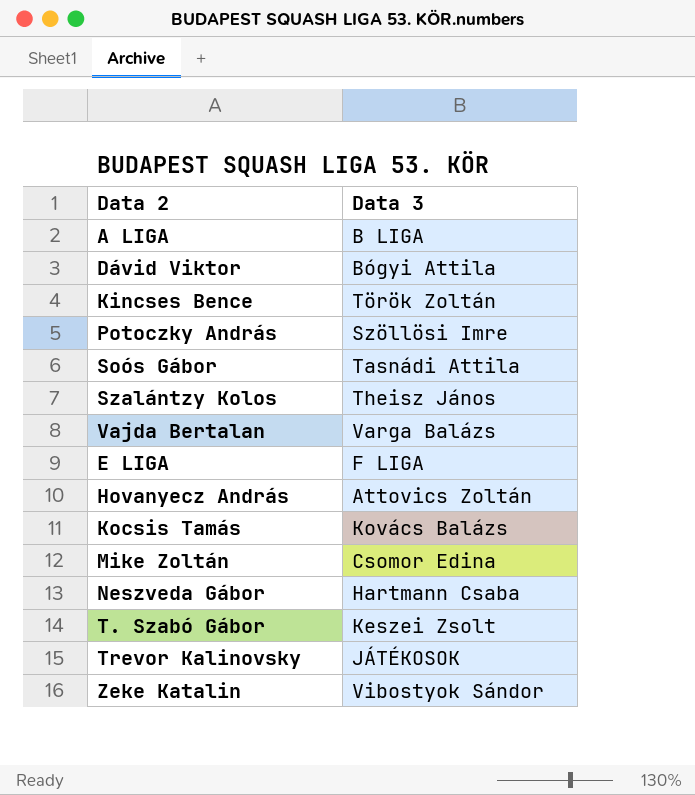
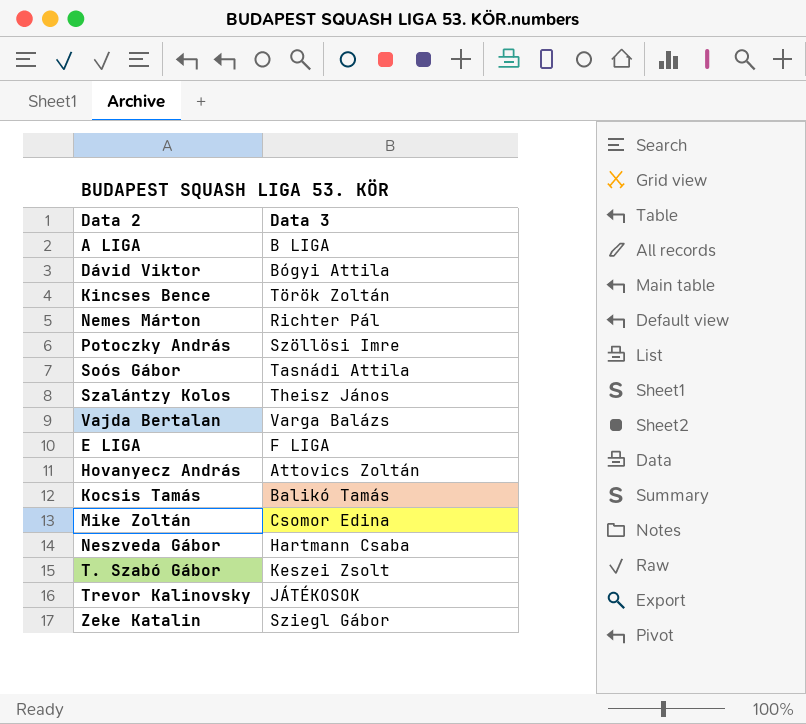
row Nemes Márton: none -> Richter Pál
Kocsis Tamás | Data 3: Kovács Balázs -> Balikó Tamás
Zeke Katalin | Data 3: Vibostyok Sándor -> Sziegl Gábor

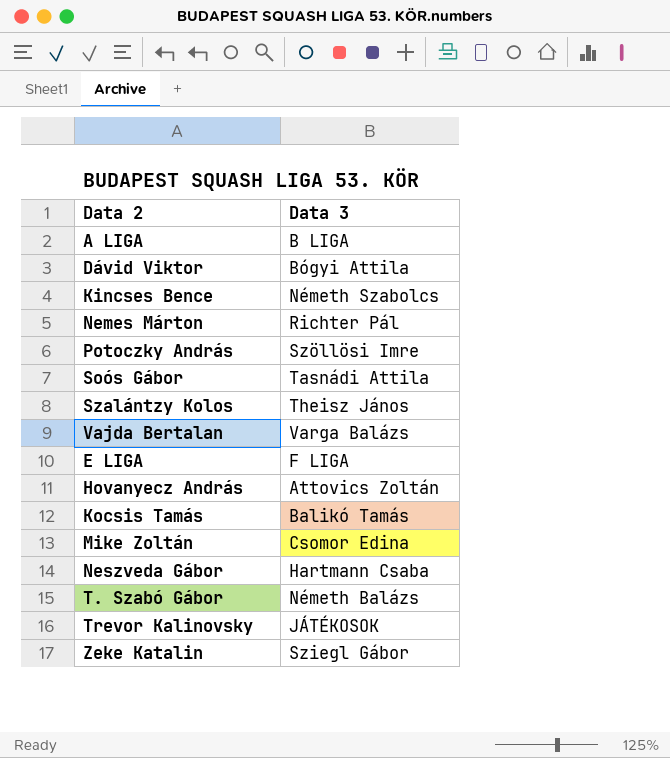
Kincses Bence | Data 3: Török Zoltán -> Németh Szabolcs
T. Szabó Gábor | Data 3: Keszei Zsolt -> Németh Balázs

